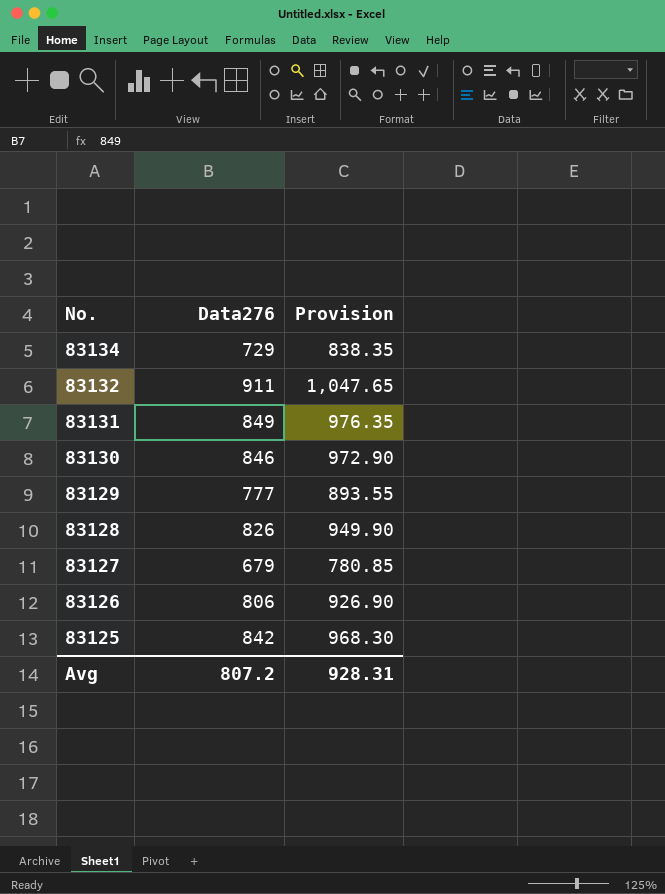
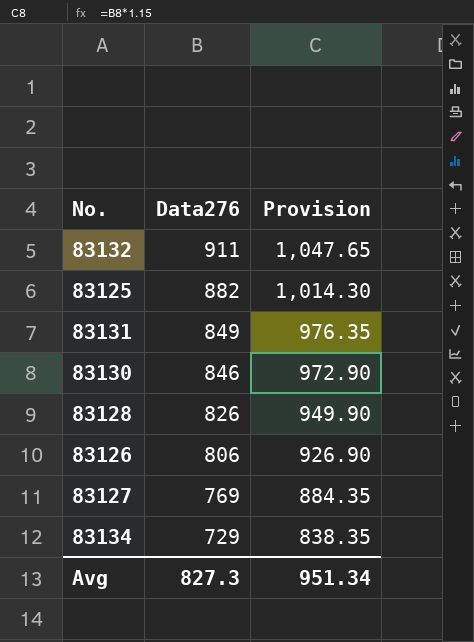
row order: No. descending -> Data276 descending
row 83129: 777 | 893.55 -> none
83125 | Data276: 842 -> 882
83125 | Provision: 968.30 -> 1,014.30
83127 | Data276: 679 -> 769
83127 | Provision: 780.85 -> 884.35
Avg | Data276: 807.2 -> 827.3
Avg | Provision: 928.31 -> 951.34

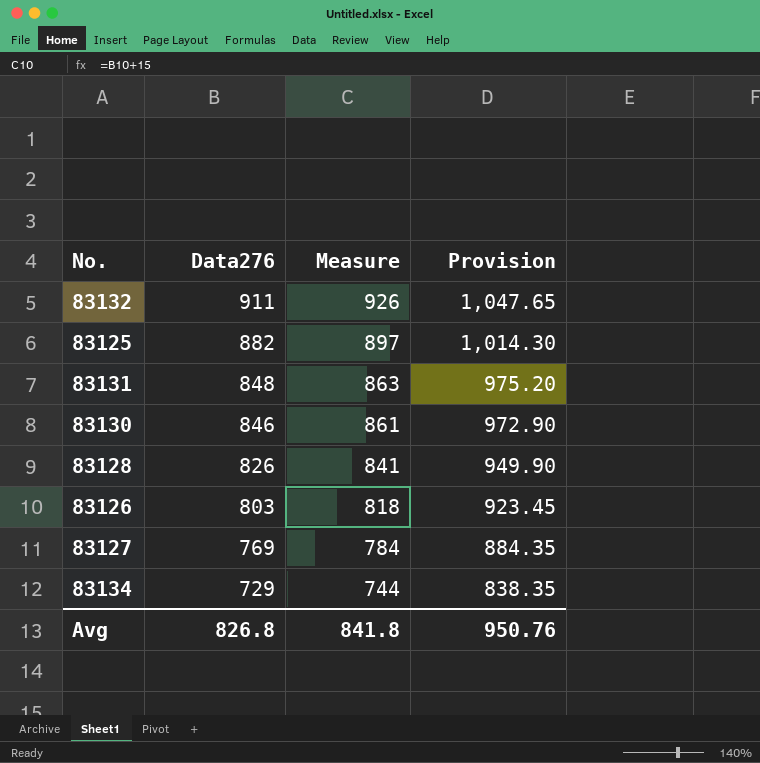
column Measure | formula: none -> [Data276] + 15
83131 | Data276: 849 -> 848
83131 | Provision: 976.35 -> 975.20
83126 | Data276: 806 -> 803
83126 | Provision: 926.90 -> 923.45
Avg | Data276: 827.3 -> 826.8
Avg | Provision: 951.34 -> 950.76

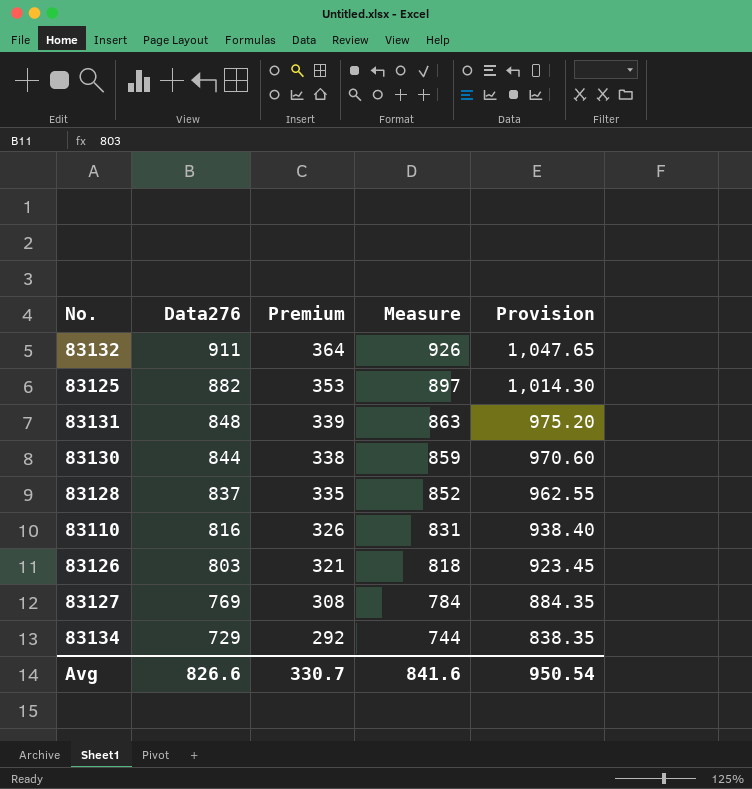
column Premium | formula: none -> [Data276] * 0.4
83130 | Data276: 846 -> 844
83130 | Measure: 861 -> 859
83130 | Provision: 972.90 -> 970.60
83128 | Data276: 826 -> 837
83128 | Measure: 841 -> 852
83128 | Provision: 949.90 -> 962.55
row 83110: none -> 816 | 326 | 831 | 938.40
Avg | Data276: 826.8 -> 826.6
Avg | Measure: 841.8 -> 841.6
Avg | Provision: 950.76 -> 950.54

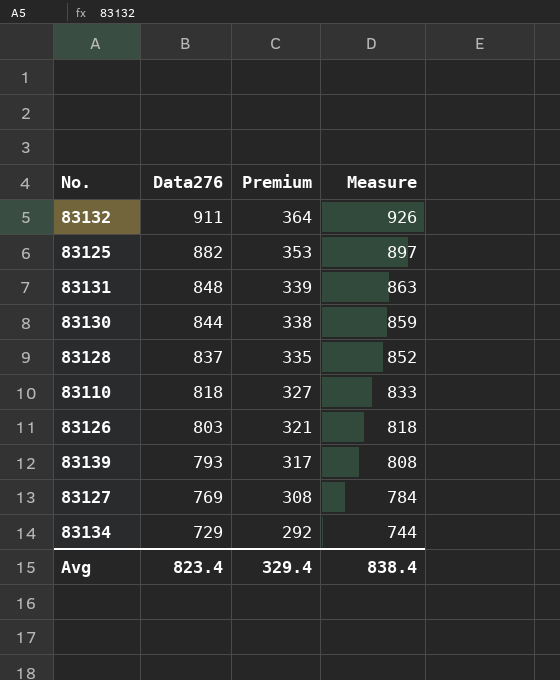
column Provision | formula: [Data276] * 1.15 -> none
83110 | Data276: 816 -> 818
83110 | Premium: 326 -> 327
83110 | Measure: 831 -> 833
row 83139: none -> 793 | 317 | 808
Avg | Data276: 826.6 -> 823.4
Avg | Premium: 330.7 -> 329.4
Avg | Measure: 841.6 -> 838.4

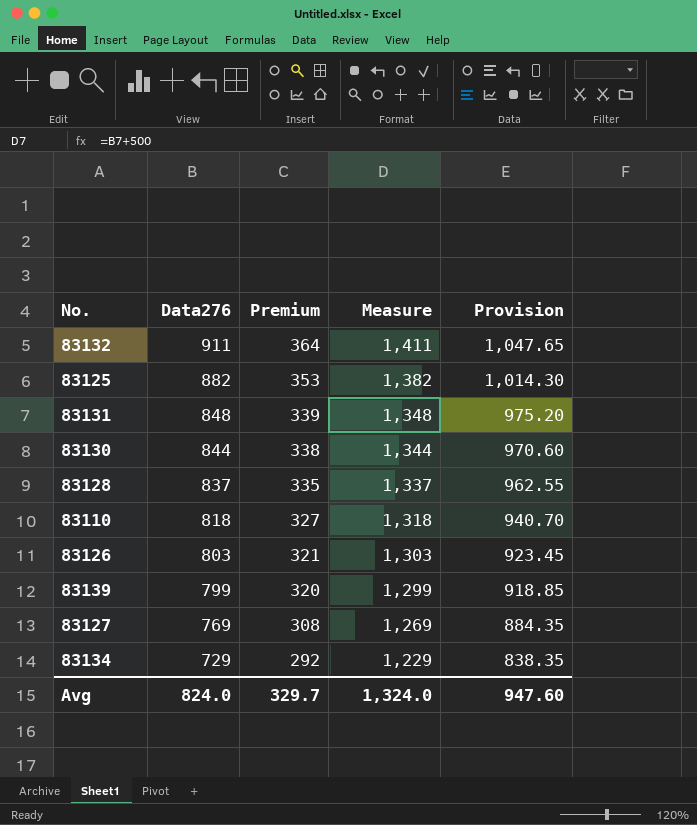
column Measure | formula: [Data276] + 15 -> [Data276] + 500
column Provision | formula: none -> [Data276] * 1.15
83139 | Data276: 793 -> 799
83139 | Premium: 317 -> 320
Avg | Data276: 823.4 -> 824.0
Avg | Premium: 329.4 -> 329.7
Avg | Measure: 838.4 -> 1,324.0

